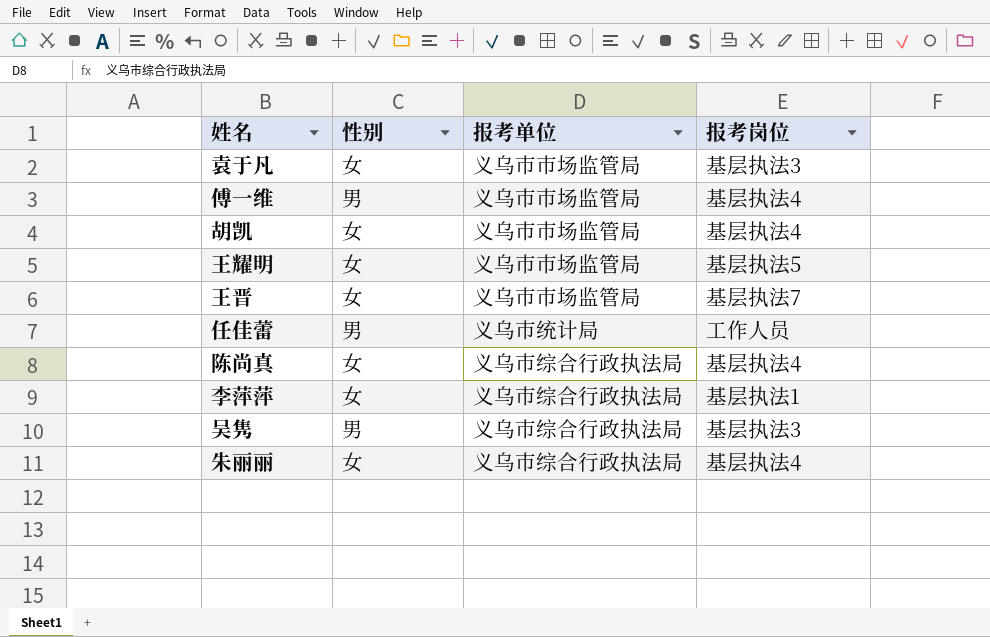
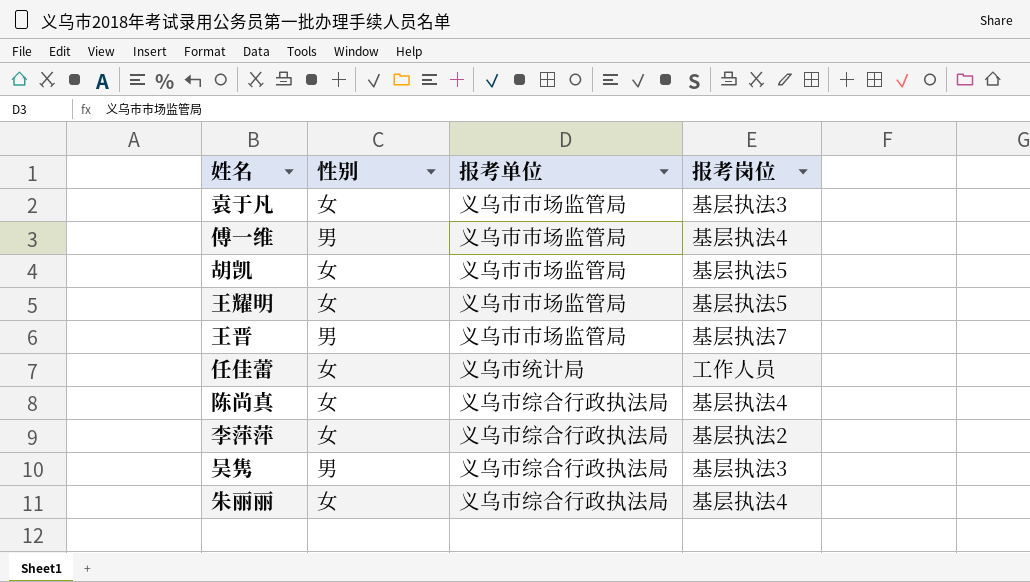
胡凯 | 报考岗位: 基层执法4 -> 基层执法5
王晋 | 性别: 女 -> 男
任佳蕾 | 性别: 男 -> 女
李萍萍 | 报考岗位: 基层执法1 -> 基层执法2

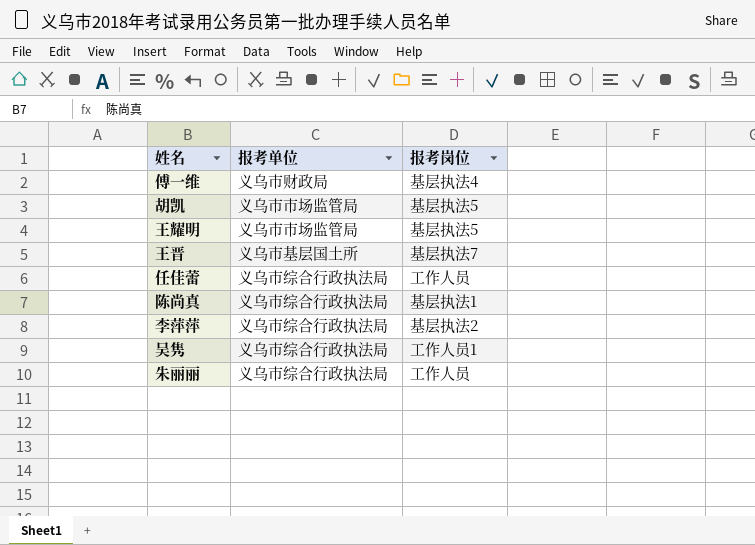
column 性别 | position: 2 -> none
row 袁于凡: 女 | 义乌市市场监管局 | 基层执法3 -> none
傅一维 | 报考单位: 义乌市市场监管局 -> 义乌市财政局
王晋 | 报考单位: 义乌市市场监管局 -> 义乌市基层国土所
任佳蕾 | 报考单位: 义乌市统计局 -> 义乌市综合行政执法局
陈尚真 | 报考岗位: 基层执法4 -> 基层执法1
吴隽 | 报考岗位: 基层执法3 -> 工作人员1
朱丽丽 | 报考岗位: 基层执法4 -> 工作人员

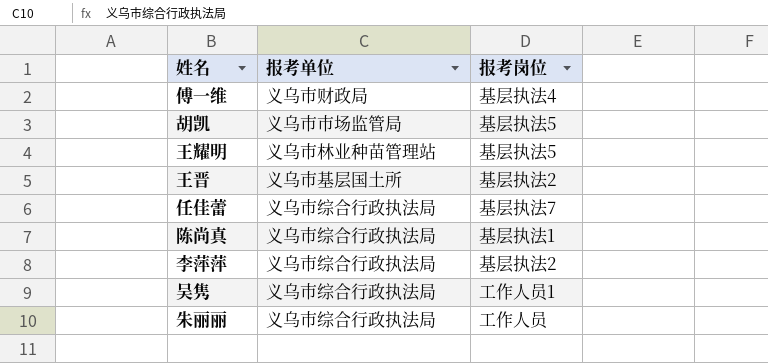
王耀明 | 报考单位: 义乌市市场监管局 -> 义乌市林业种苗管理站
王晋 | 报考岗位: 基层执法7 -> 基层执法2
任佳蕾 | 报考岗位: 工作人员 -> 基层执法7

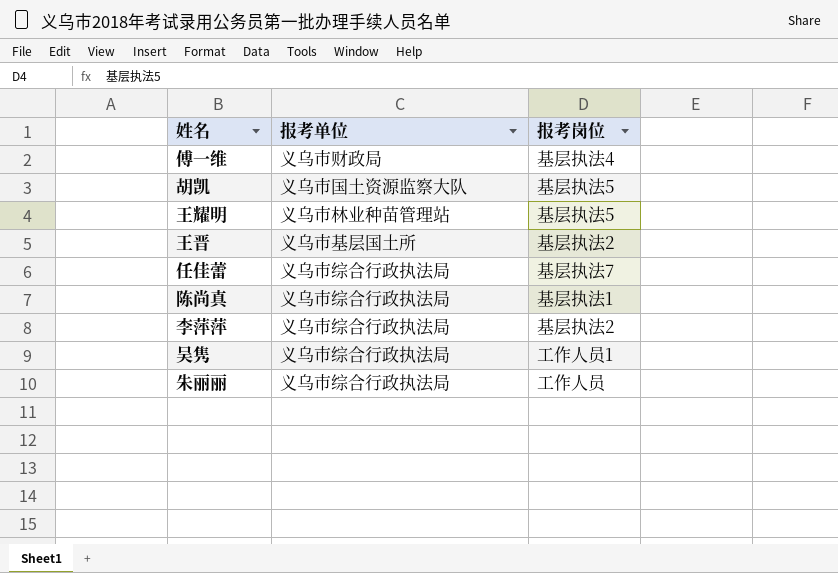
胡凯 | 报考单位: 义乌市市场监管局 -> 义乌市国土资源监察大队

